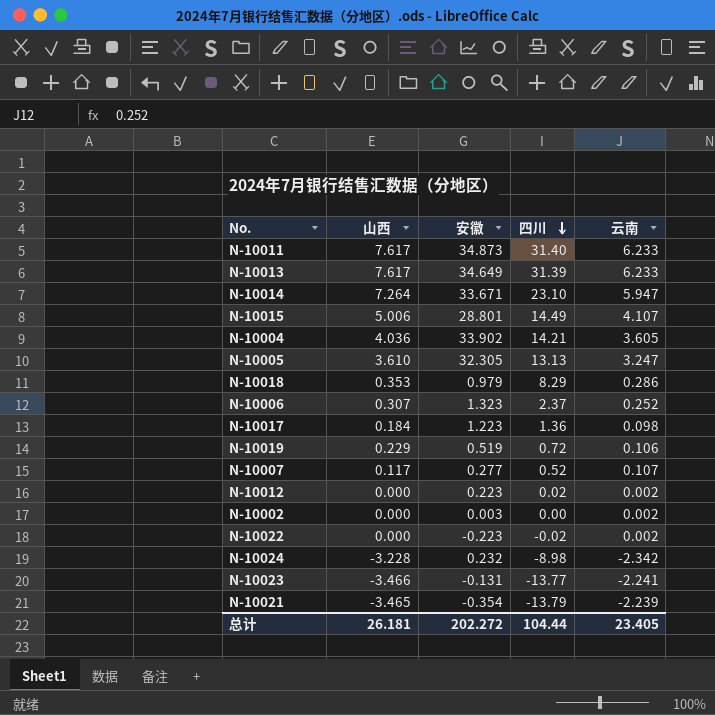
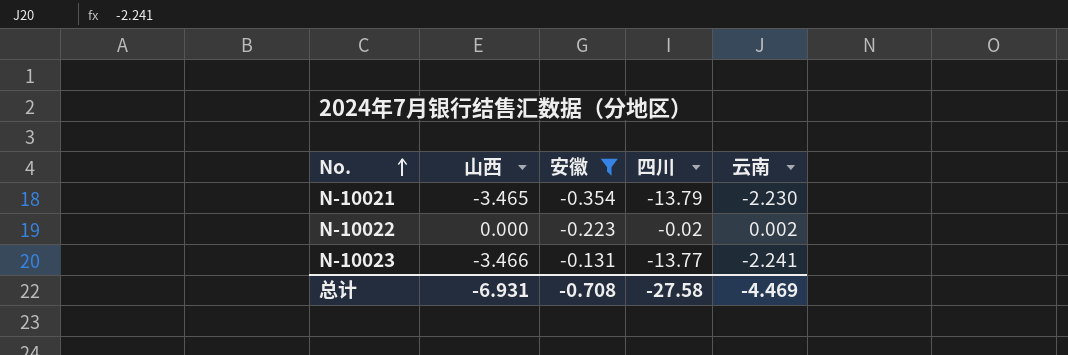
filter: none -> 安徽 <= -0.131
row order: 四川 descending -> No. ascending
N-10021 | 云南: -2.239 -> -2.230
总计 | 山西: 26.181 -> -6.931
总计 | 安徽: 202.272 -> -0.708
总计 | 四川: 104.44 -> -27.58
总计 | 云南: 23.405 -> -4.469

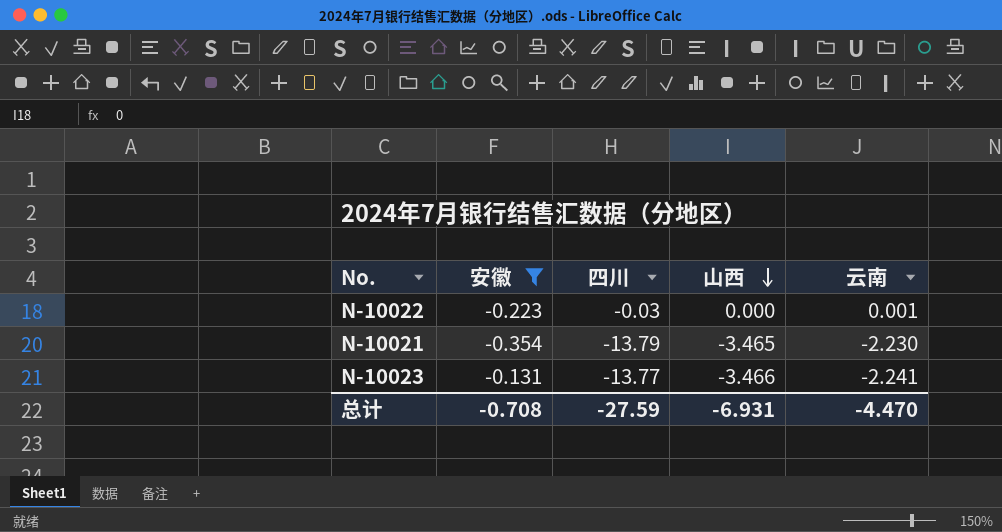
row order: No. ascending -> 山西 descending
column 山西 | position: 2 -> 4
N-10022 | 四川: -0.02 -> -0.03
N-10022 | 云南: 0.002 -> 0.001
总计 | 四川: -27.58 -> -27.59
总计 | 云南: -4.469 -> -4.470

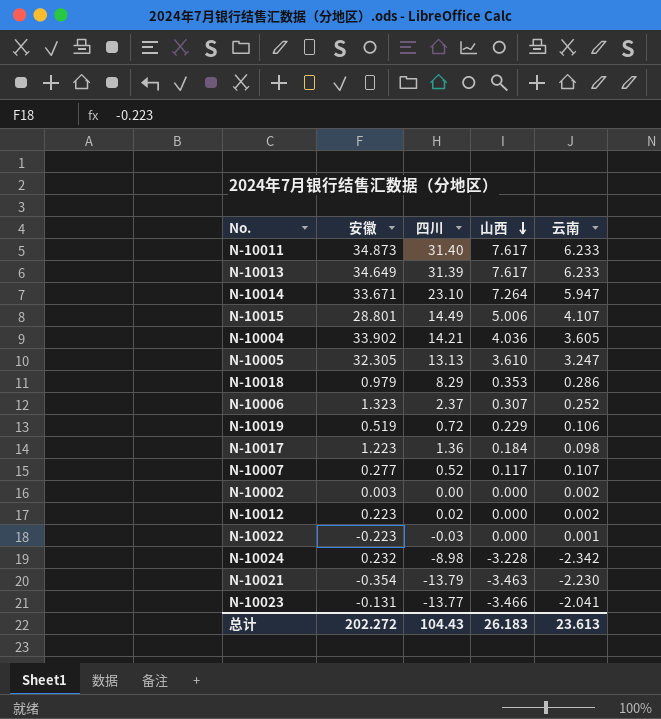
filter: 安徽 <= -0.131 -> none
N-10021 | 山西: -3.465 -> -3.463
N-10023 | 云南: -2.241 -> -2.041
总计 | 安徽: -0.708 -> 202.272
总计 | 四川: -27.59 -> 104.43
总计 | 山西: -6.931 -> 26.183
总计 | 云南: -4.470 -> 23.613

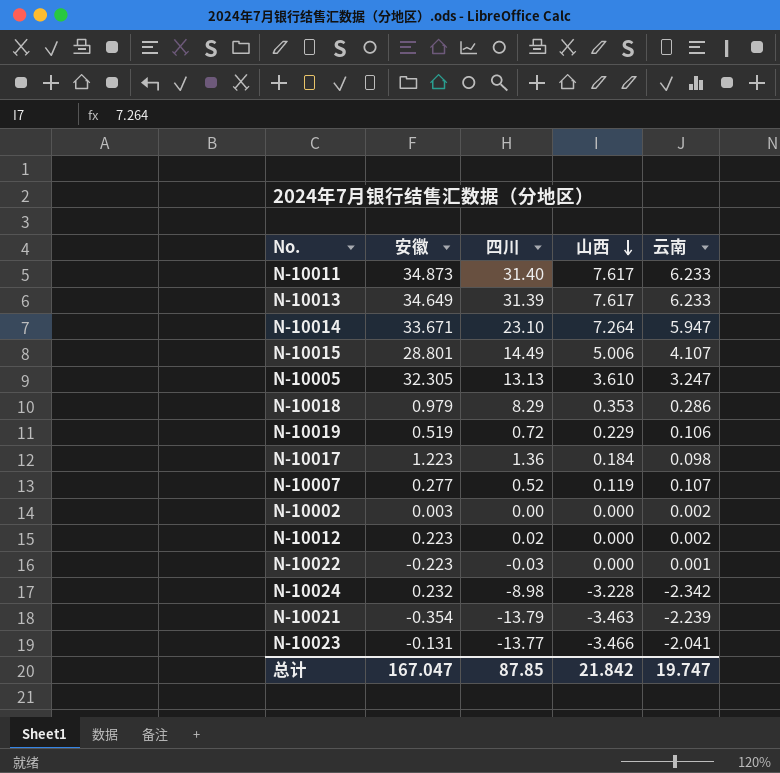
row N-10004: 33.902 | 14.21 | 4.036 | 3.605 -> none
row N-10006: 1.323 | 2.37 | 0.307 | 0.252 -> none
N-10007 | 山西: 0.117 -> 0.119
N-10021 | 云南: -2.230 -> -2.239
总计 | 安徽: 202.272 -> 167.047
总计 | 四川: 104.43 -> 87.85
总计 | 山西: 26.183 -> 21.842
总计 | 云南: 23.613 -> 19.747

